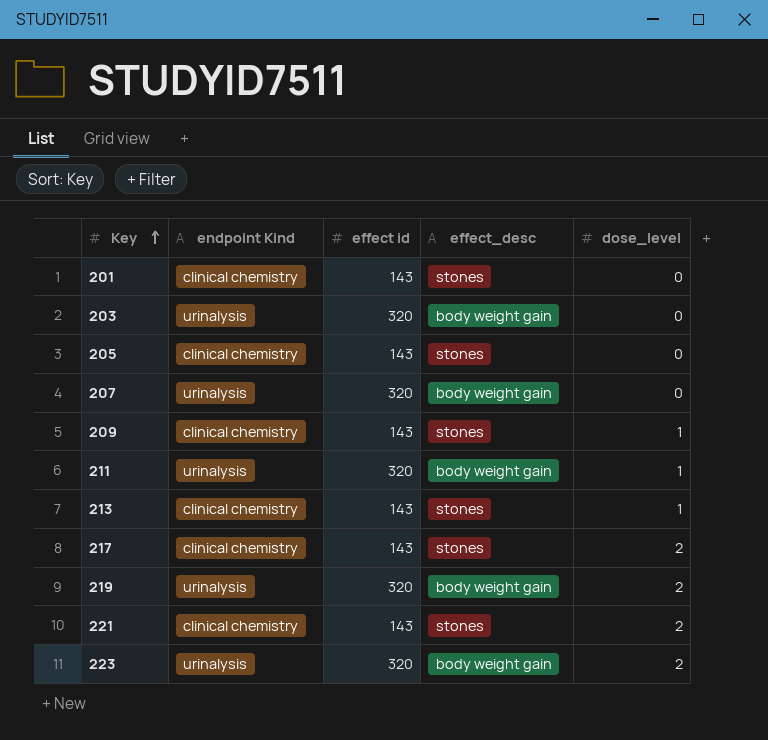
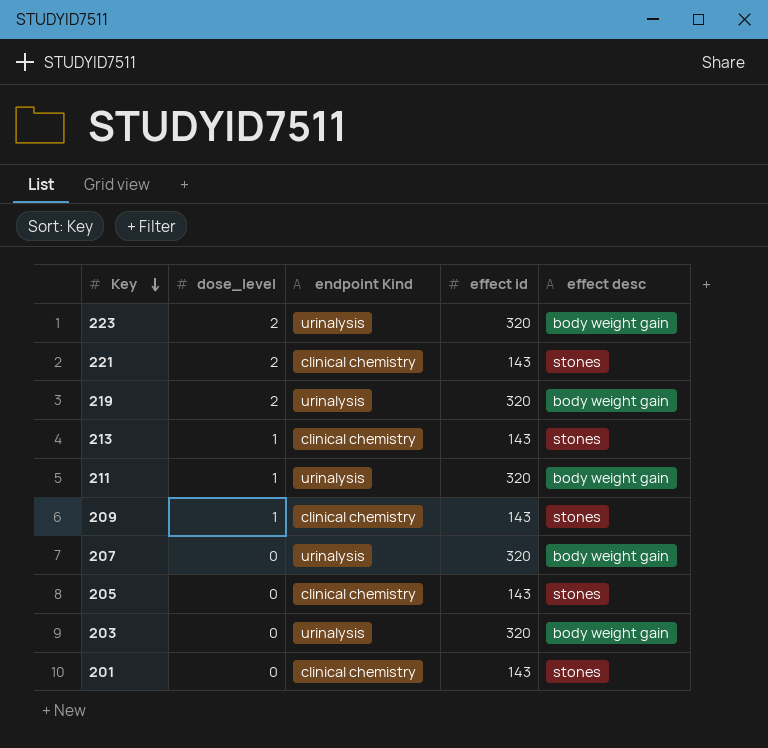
row order: Key ascending -> Key descending
column dose_level | position: 5 -> 2
column name: effect_desc -> effect desc
row 217: clinical chemistry | 143 | stones | 2 -> none

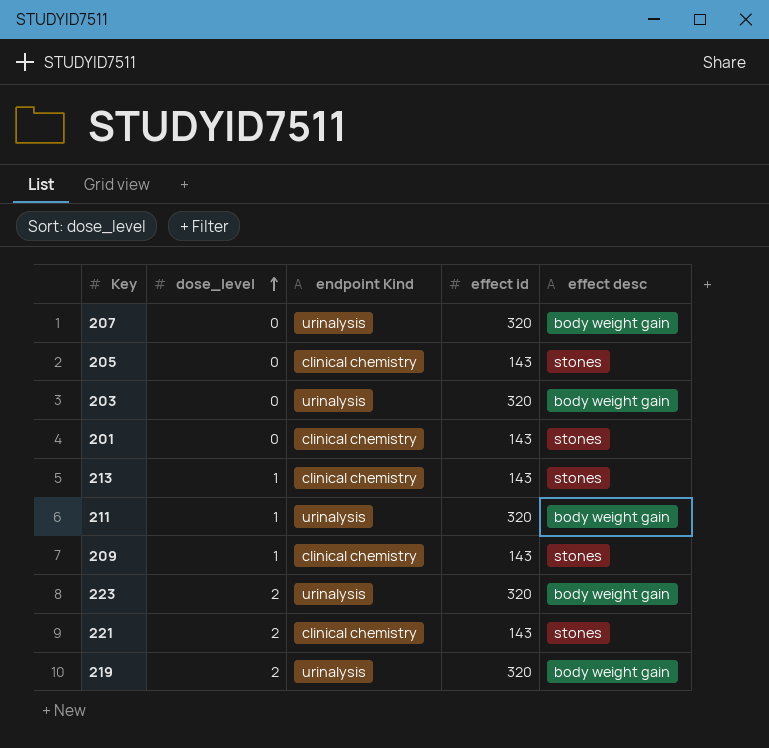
row order: Key descending -> dose_level ascending

